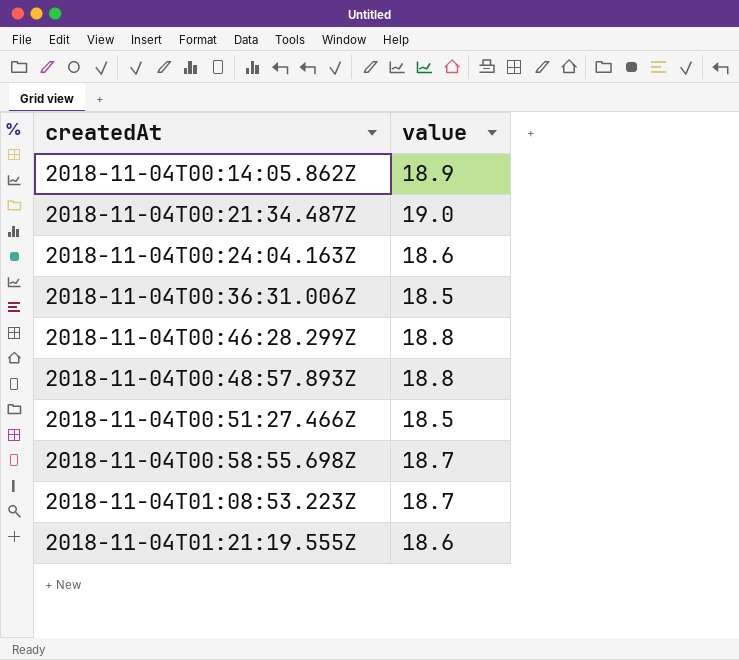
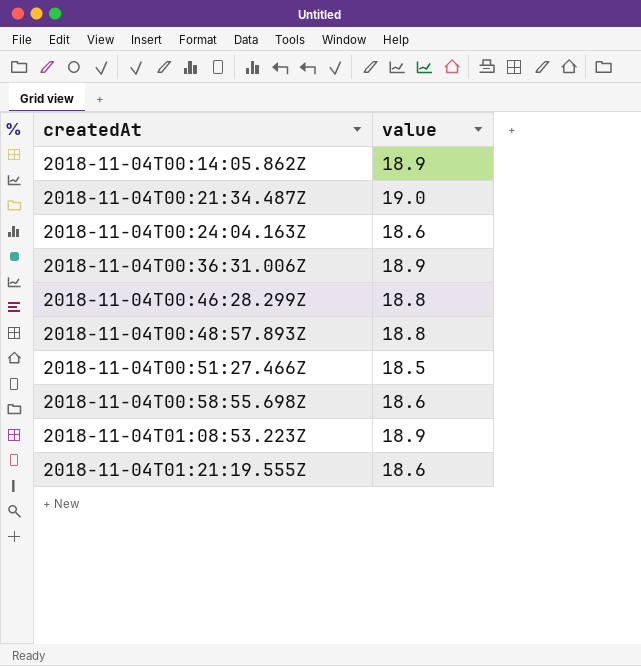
2018-11-04T00:36:31.006Z | value: 18.5 -> 18.9
2018-11-04T00:58:55.698Z | value: 18.7 -> 18.6
2018-11-04T01:08:53.223Z | value: 18.7 -> 18.9

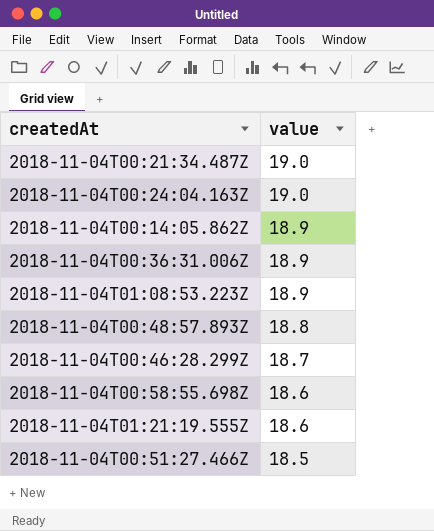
row order: createdAt ascending -> value descending
2018-11-04T00:24:04.163Z | value: 18.6 -> 19.0
2018-11-04T00:46:28.299Z | value: 18.8 -> 18.7

